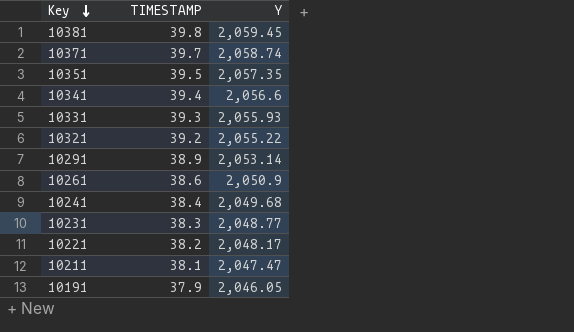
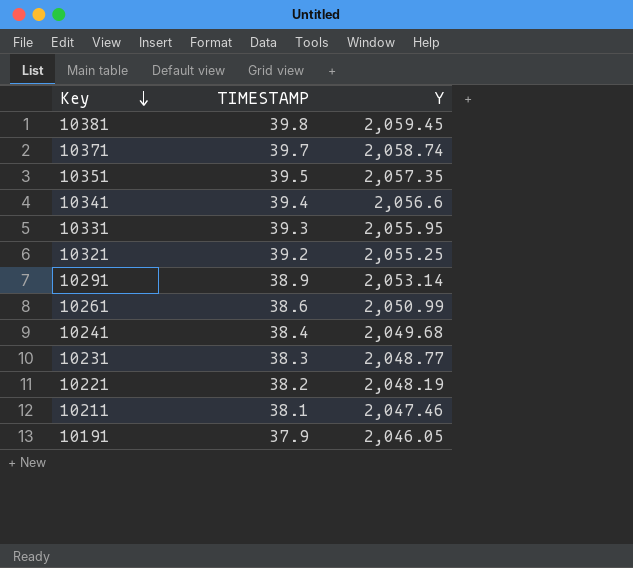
10331 | Y: 2,055.93 -> 2,055.95
10321 | Y: 2,055.22 -> 2,055.25
10261 | Y: 2,050.9 -> 2,050.99
10221 | Y: 2,048.17 -> 2,048.19
10211 | Y: 2,047.47 -> 2,047.46

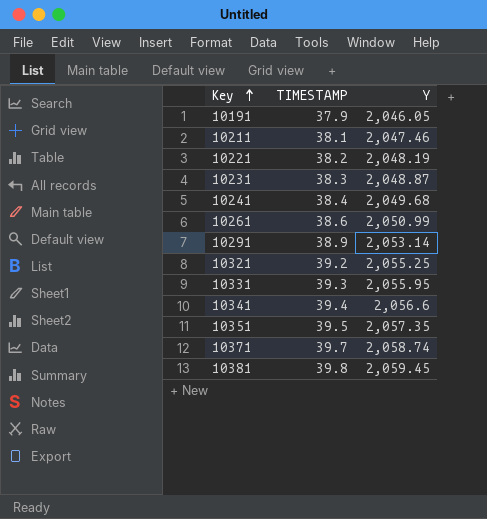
row order: Key descending -> Key ascending
10231 | Y: 2,048.77 -> 2,048.87

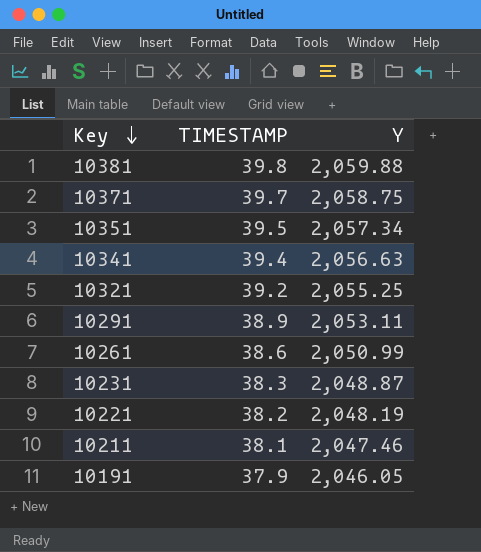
row order: Key ascending -> Key descending
row 10241: 38.4 | 2,049.68 -> none
row 10331: 39.3 | 2,055.95 -> none
10381 | Y: 2,059.45 -> 2,059.88
10371 | Y: 2,058.74 -> 2,058.75
10351 | Y: 2,057.35 -> 2,057.34
10341 | Y: 2,056.6 -> 2,056.63
10291 | Y: 2,053.14 -> 2,053.11

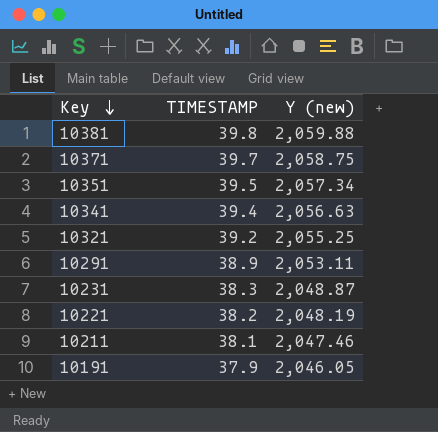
column name: Y -> Y (new)
row 10261: 38.6 | 2,050.99 -> none

